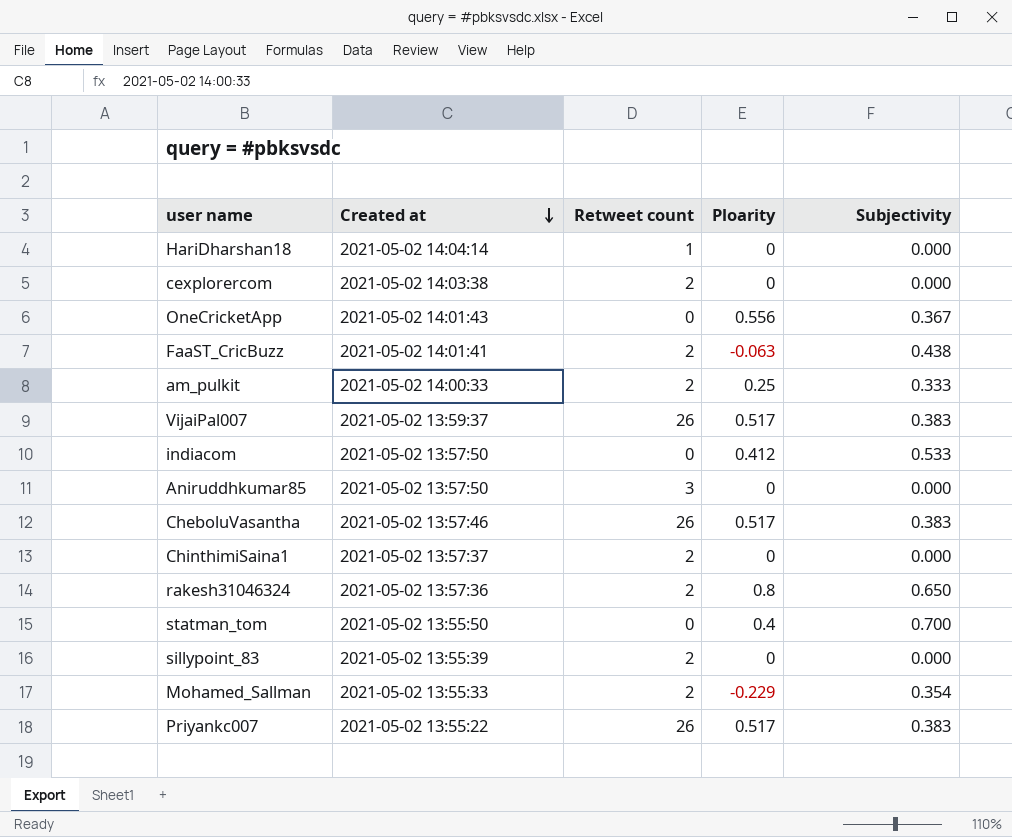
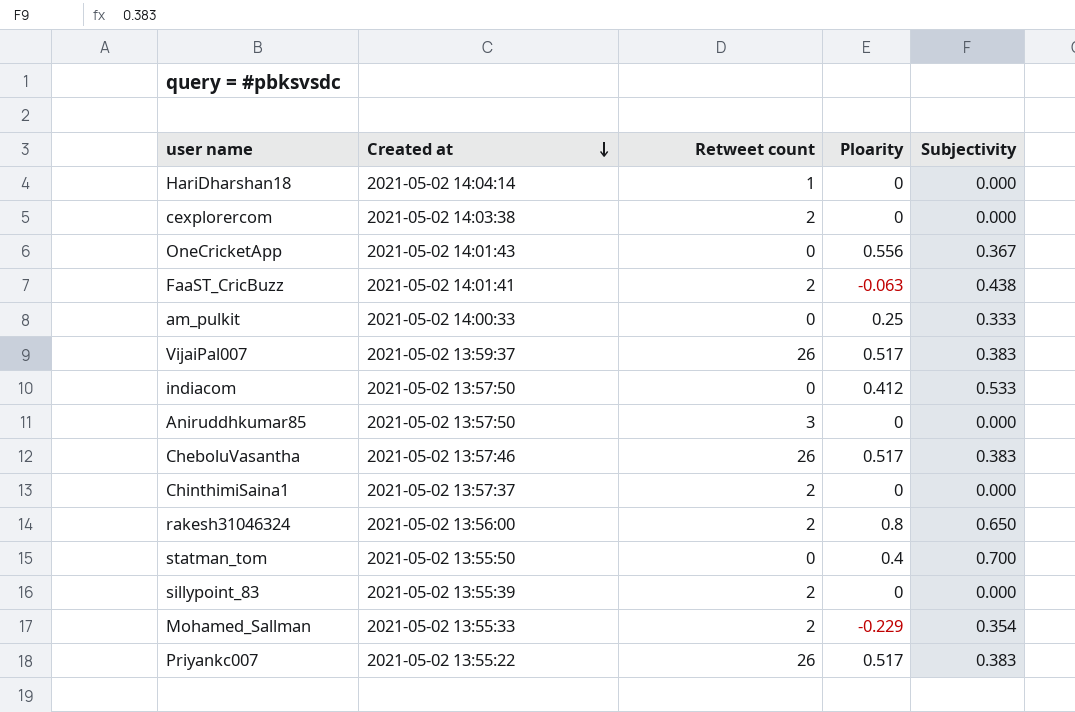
am_pulkit | Retweet count: 2 -> 0
rakesh31046324 | Created at: 2021-05-02 13:57:36 -> 2021-05-02 13:56:00

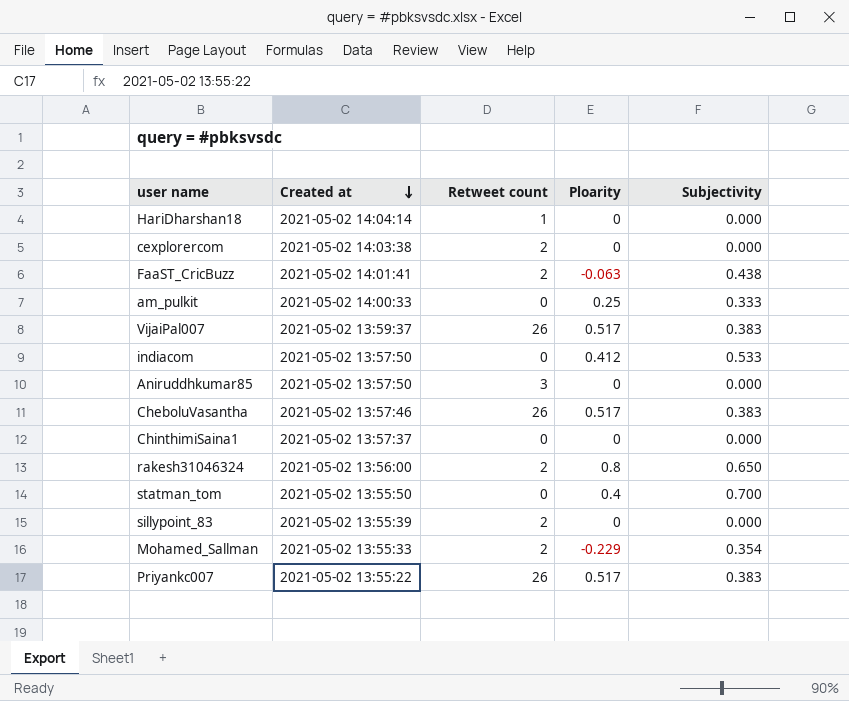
row OneCricketApp: 2021-05-02 14:01:43 | 0 | 0.556 | 0.367 -> none
ChinthimiSaina1 | Retweet count: 2 -> 0

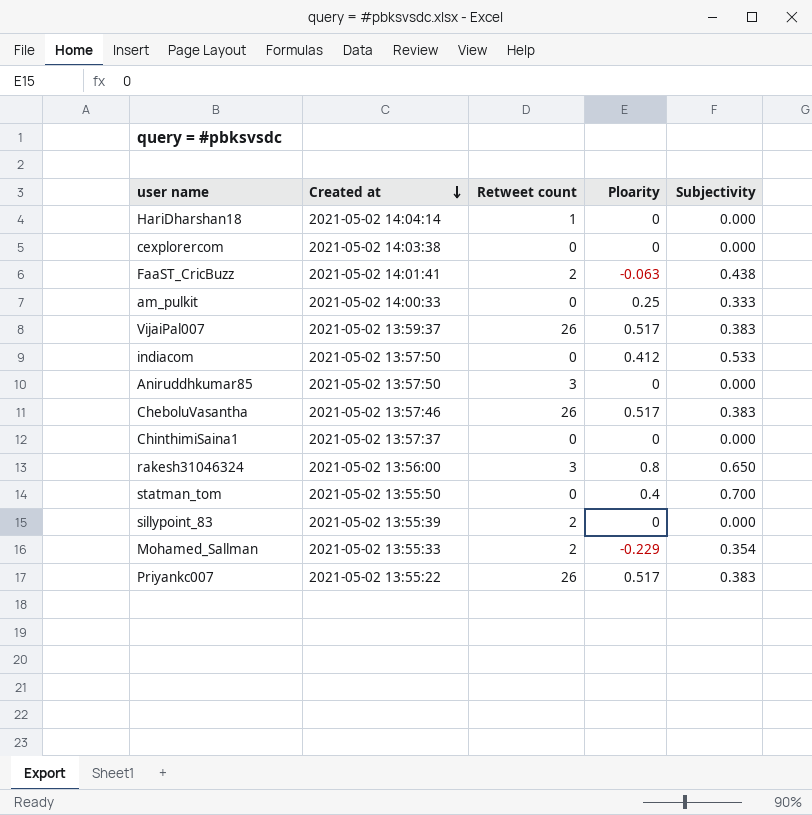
cexplorercom | Retweet count: 2 -> 0
rakesh31046324 | Retweet count: 2 -> 3

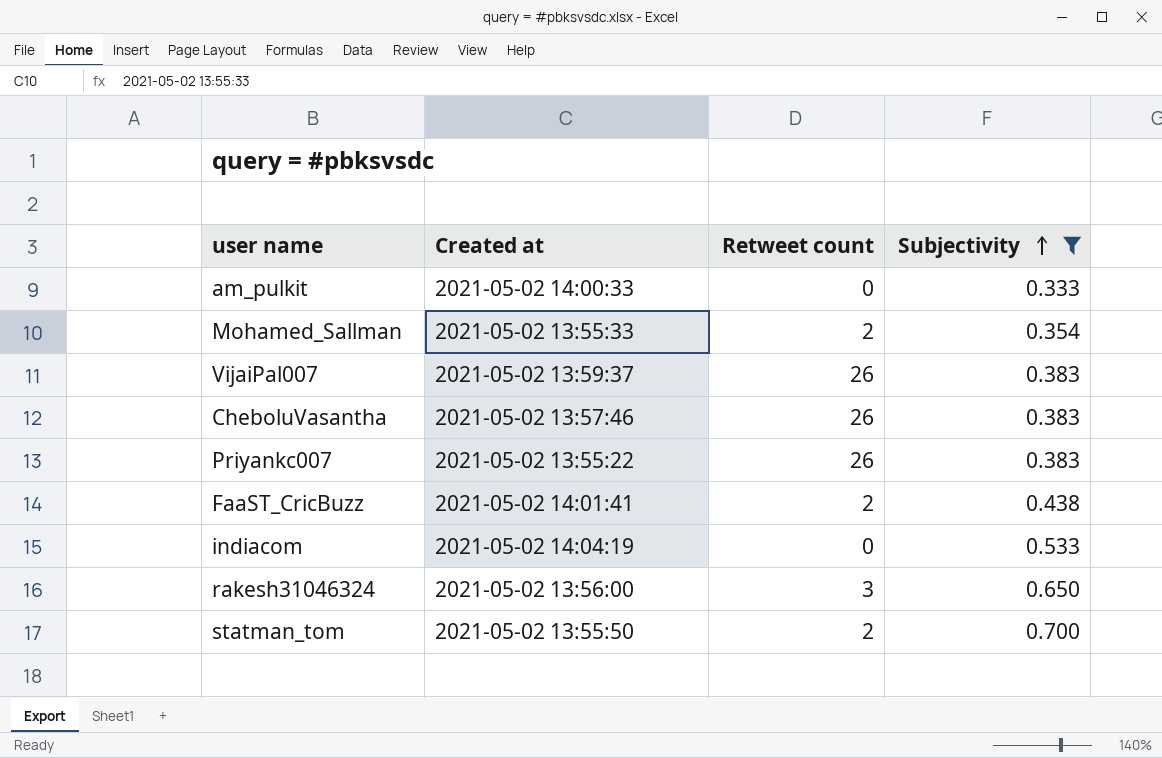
filter: none -> Subjectivity != 0.000
row order: Created at descending -> Subjectivity ascending
column Ploarity | position: 4 -> none
indiacom | Created at: 2021-05-02 13:57:50 -> 2021-05-02 14:04:19
statman_tom | Retweet count: 0 -> 2

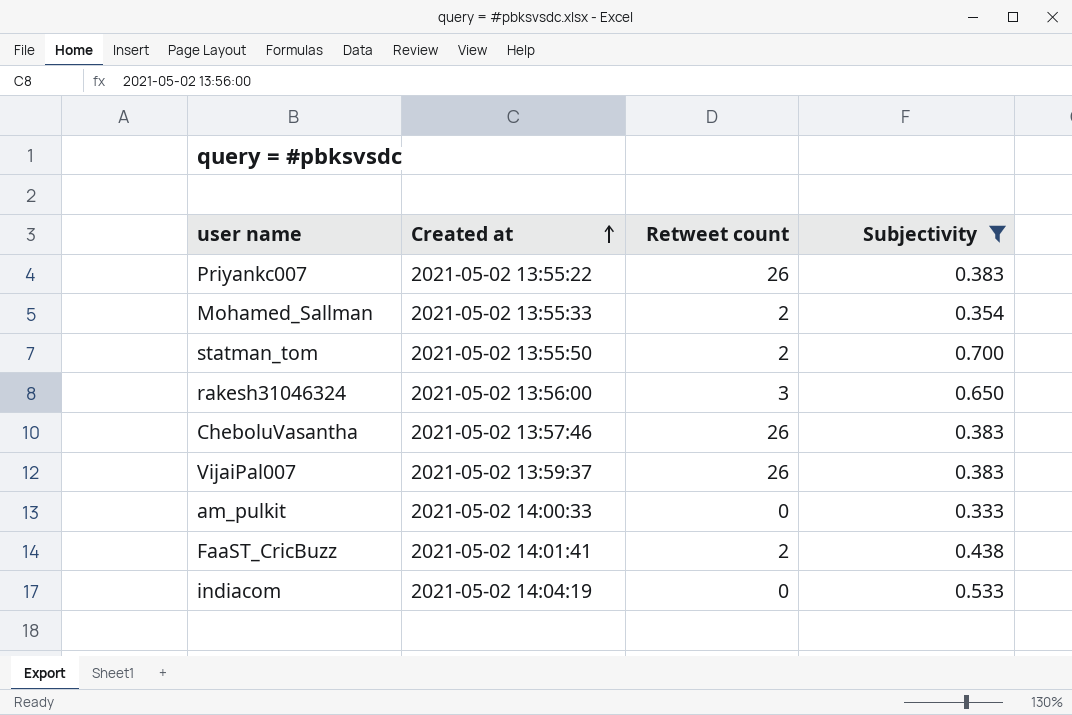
row order: Subjectivity ascending -> Created at ascending

